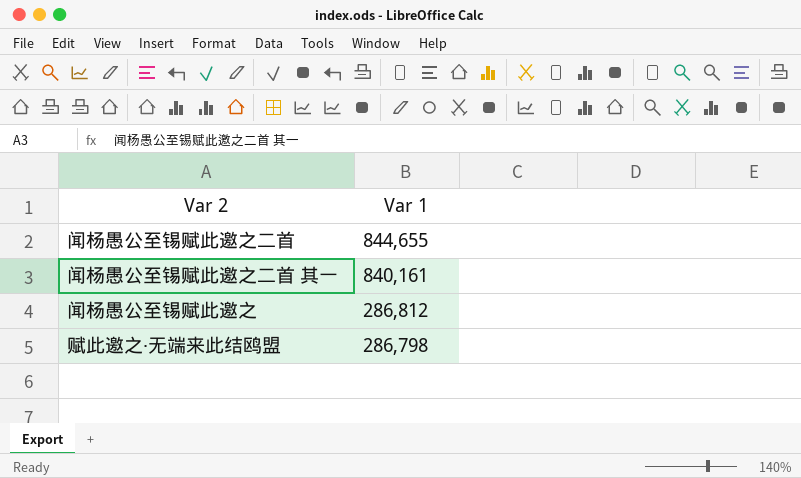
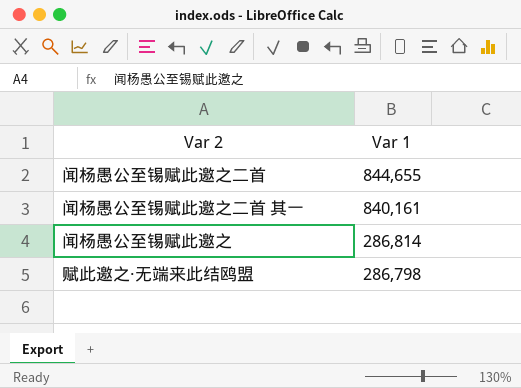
闻杨愚公至锡赋此邀之 | Var 1: 286,812 -> 286,814

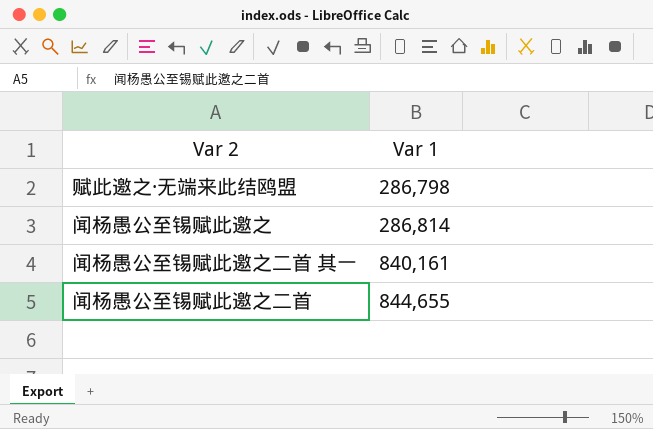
row order: Var 1 descending -> Var 1 ascending

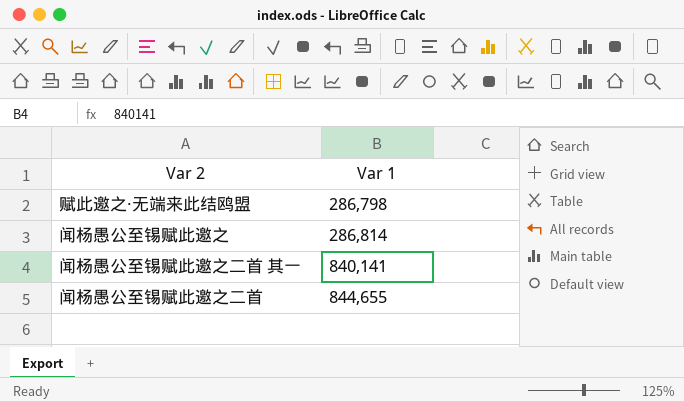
闻杨愚公至锡赋此邀之二首 其一 | Var 1: 840,161 -> 840,141

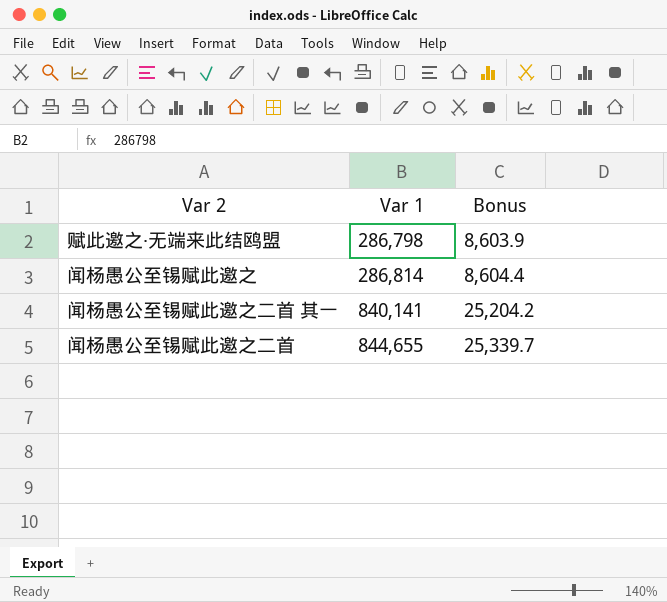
column Bonus | formula: none -> [Var 1] * 0.03

